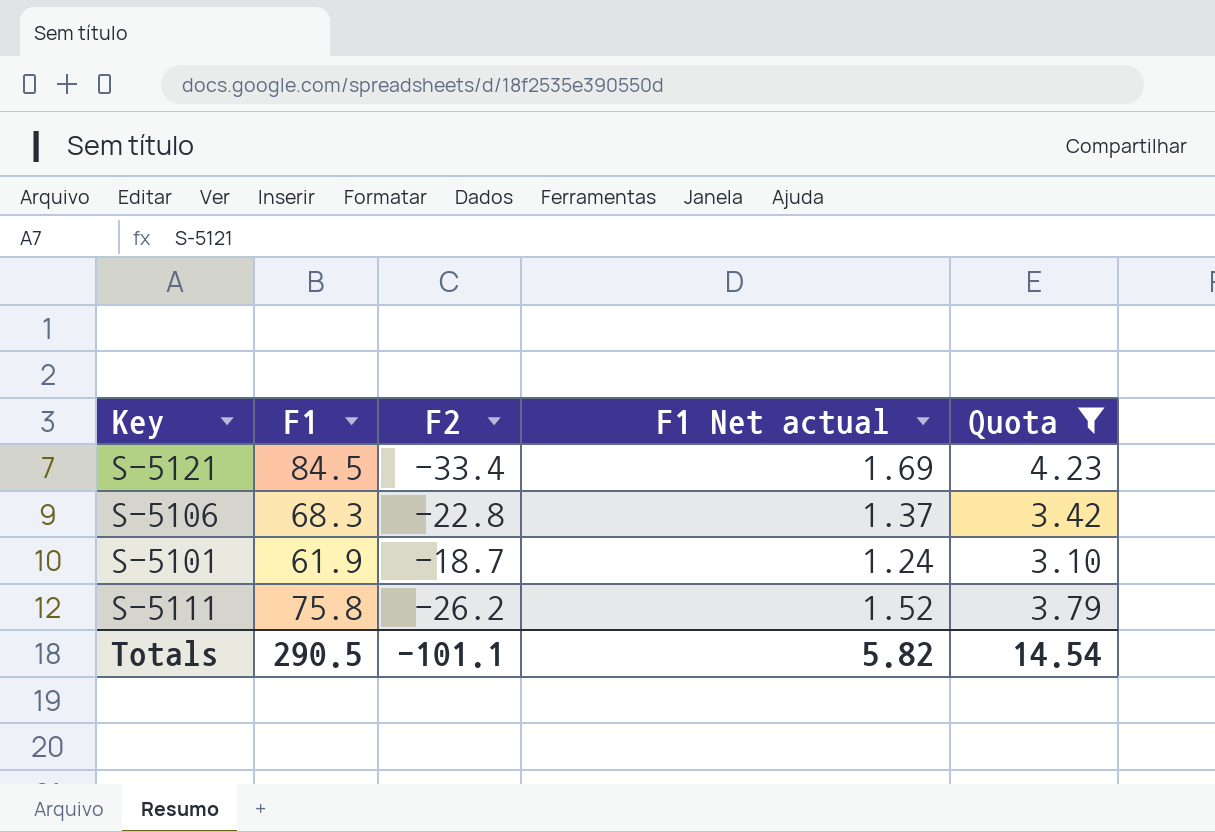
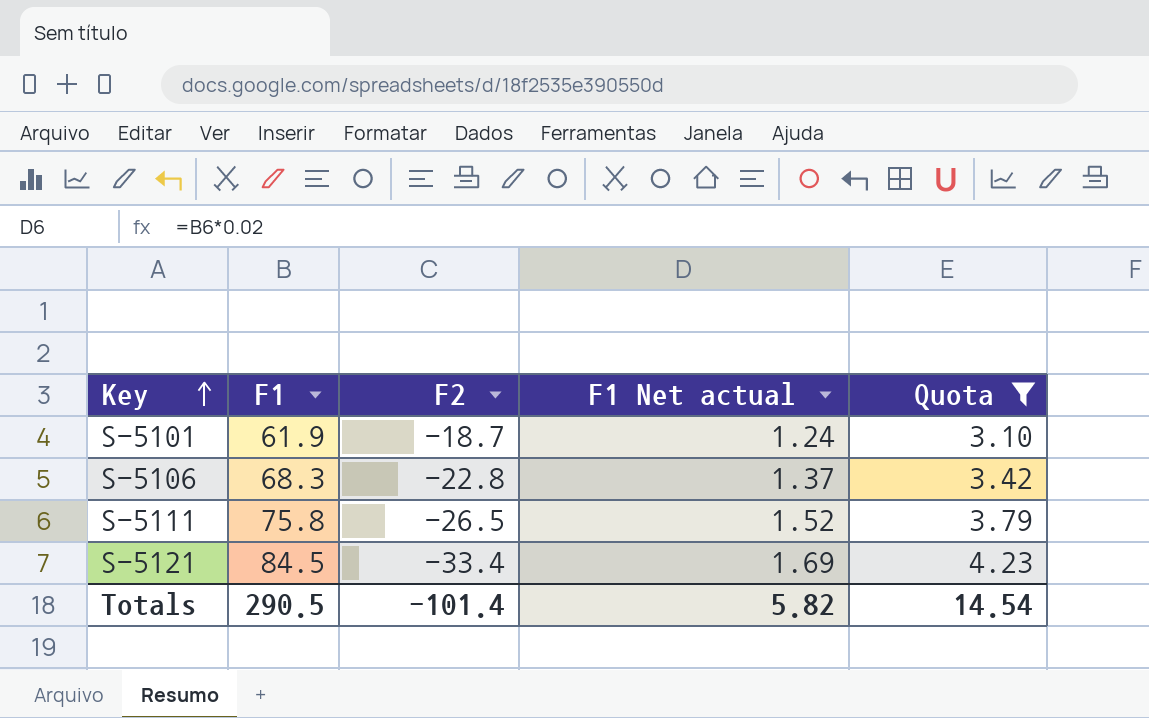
row order: none -> Key ascending
S-5111 | F2: -26.2 -> -26.5
Totals | F2: -101.1 -> -101.4

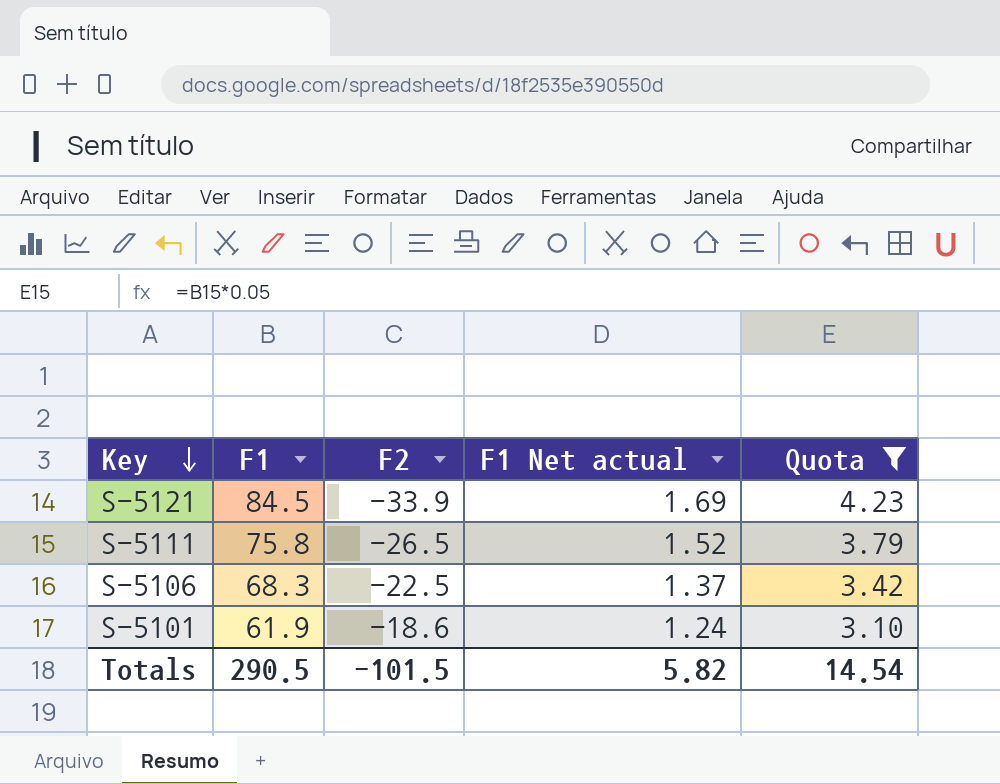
row order: Key ascending -> Key descending
S-5121 | F2: -33.4 -> -33.9
S-5106 | F2: -22.8 -> -22.5
S-5101 | F2: -18.7 -> -18.6
Totals | F2: -101.4 -> -101.5

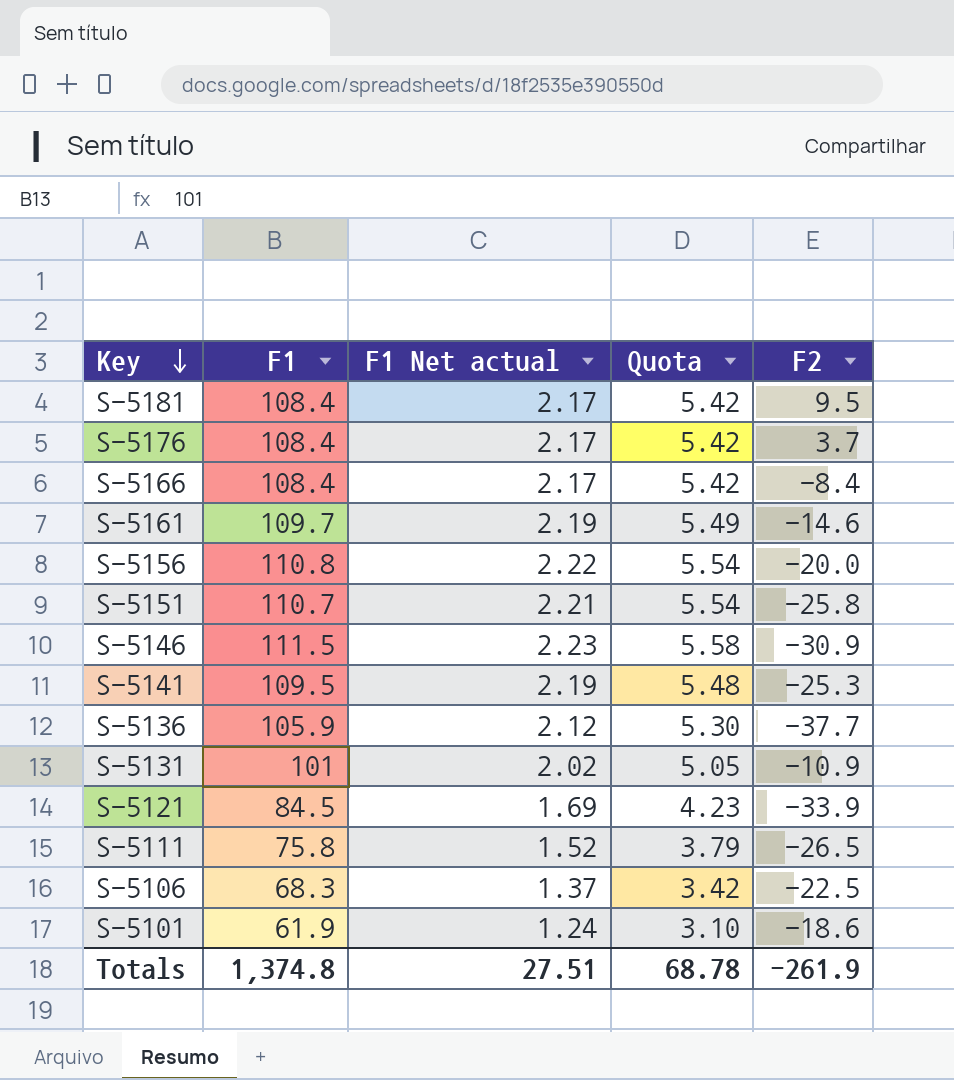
filter: Quota <= 4.23 -> none
column F2 | position: 3 -> 5
Totals | F1: 290.5 -> 1,374.8
Totals | F1 Net actual: 5.82 -> 27.51
Totals | Quota: 14.54 -> 68.78
Totals | F2: -101.5 -> -261.9

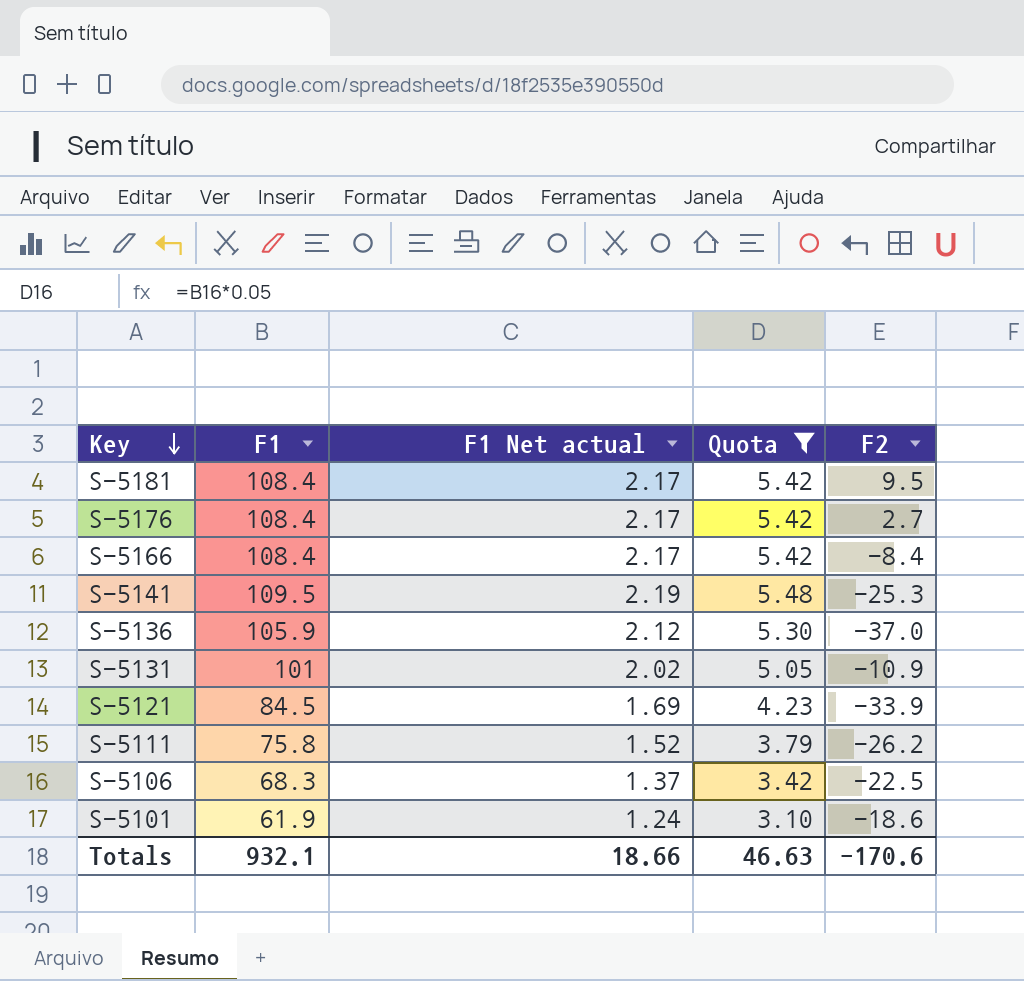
filter: none -> Quota <= 5.48
S-5176 | F2: 3.7 -> 2.7
S-5136 | F2: -37.7 -> -37.0
S-5111 | F2: -26.5 -> -26.2
Totals | F1: 1,374.8 -> 932.1
Totals | F1 Net actual: 27.51 -> 18.66
Totals | Quota: 68.78 -> 46.63
Totals | F2: -261.9 -> -170.6

